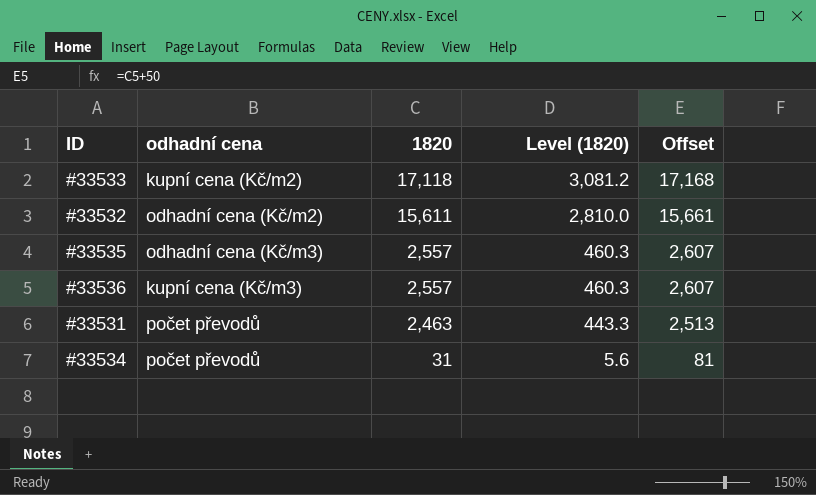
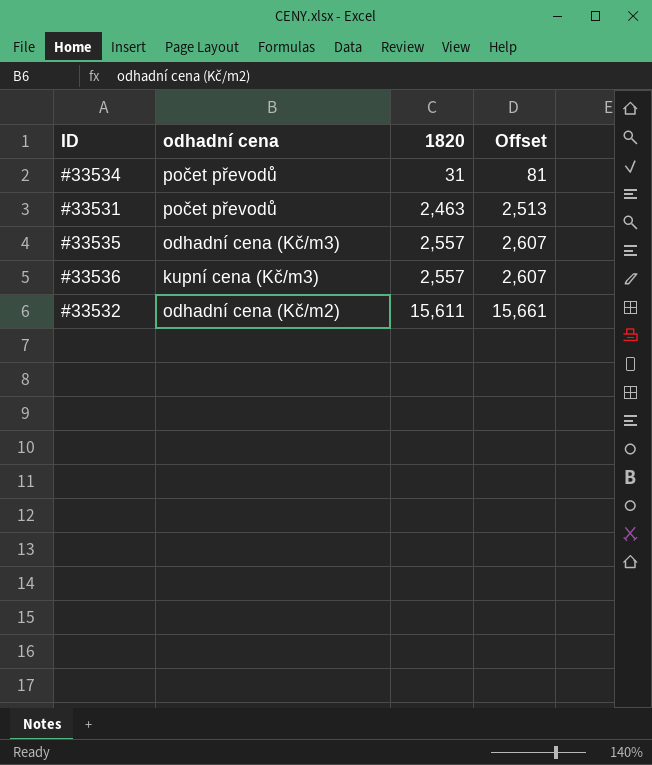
row order: 1820 descending -> 1820 ascending
column Level (1820) | formula: [1820] * 0.18 -> none
row #33533: kupní cena (Kč/m2) | 17,118 | 3,081.2 | 17,168 -> none

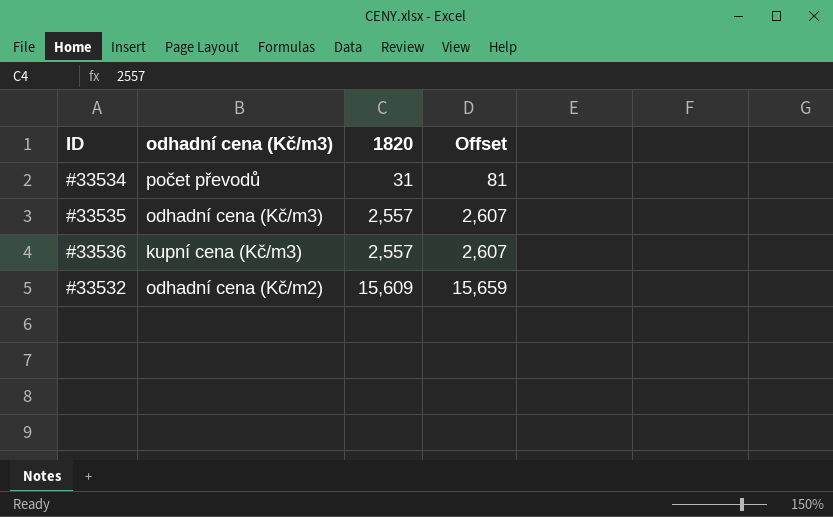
column name: odhadní cena -> odhadní cena (Kč/m3)
row #33531: počet převodů | 2,463 | 2,513 -> none
#33532 | 1820: 15,611 -> 15,609
#33532 | Offset: 15,661 -> 15,659

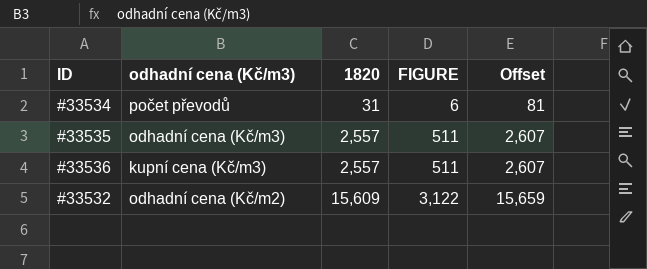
column FIGURE | formula: none -> [1820] * 0.2

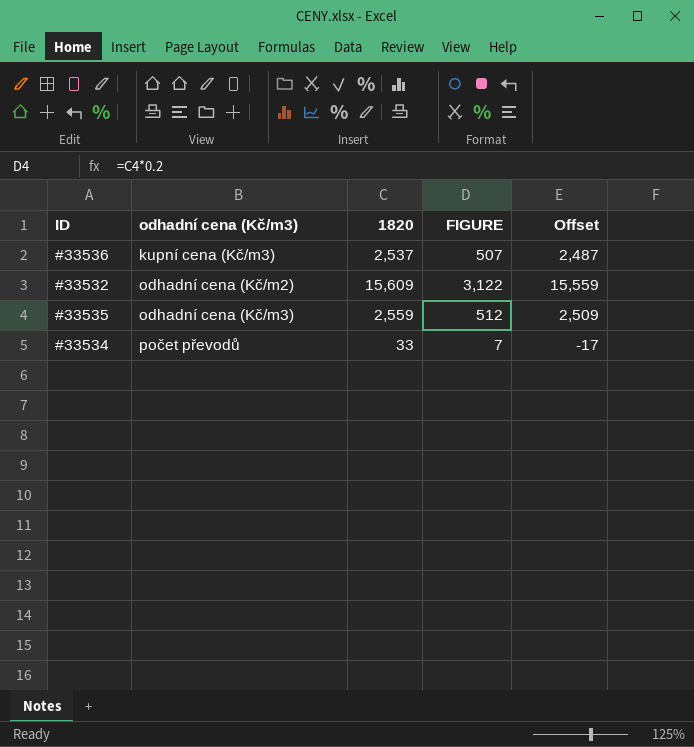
row order: 1820 ascending -> odhadní cena (Kč/m3) ascending
column Offset | formula: [1820] + 50 -> [1820] - 50
#33536 | 1820: 2,557 -> 2,537
#33536 | FIGURE: 511 -> 507
#33535 | 1820: 2,557 -> 2,559
#33535 | FIGURE: 511 -> 512
#33534 | 1820: 31 -> 33
#33534 | FIGURE: 6 -> 7

